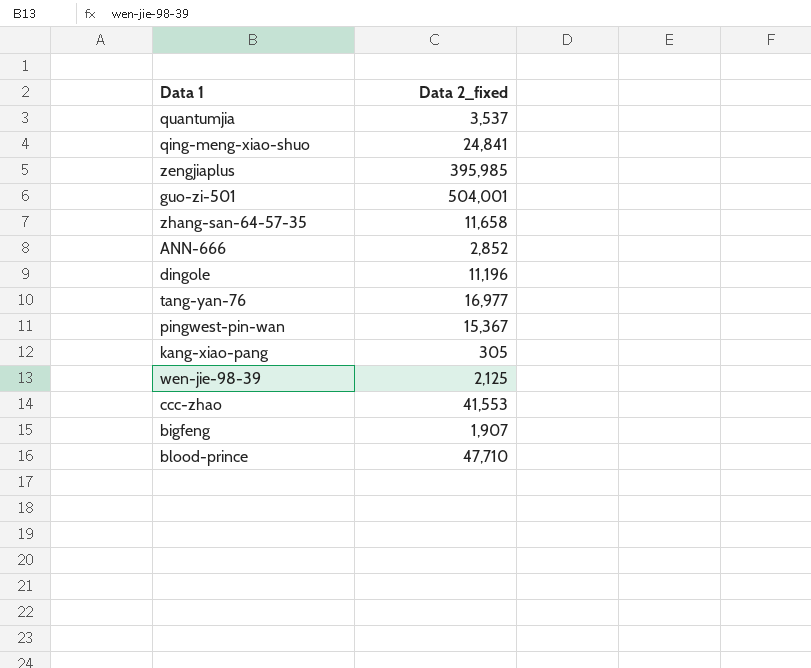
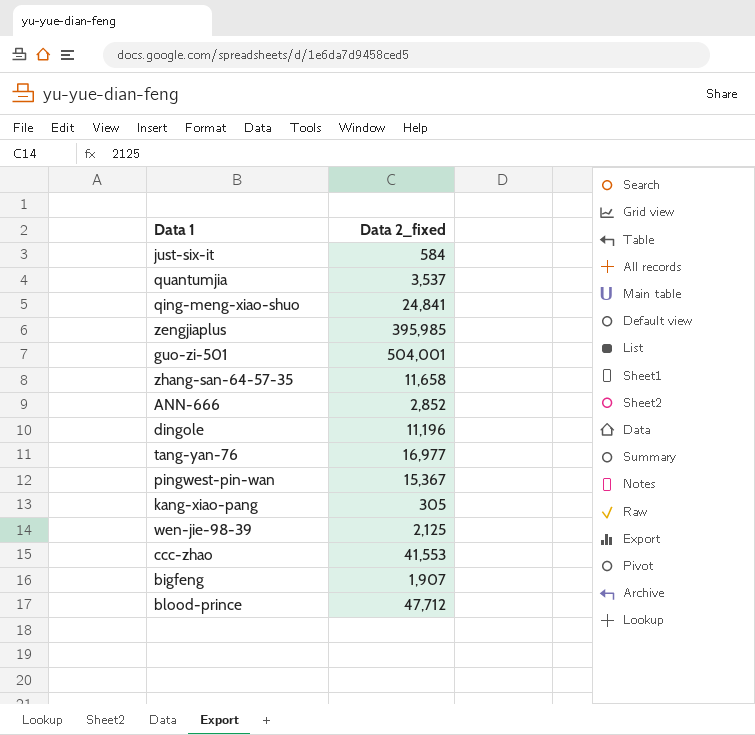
row just-six-it: none -> 584
blood-prince | Data 2_fixed: 47,710 -> 47,712

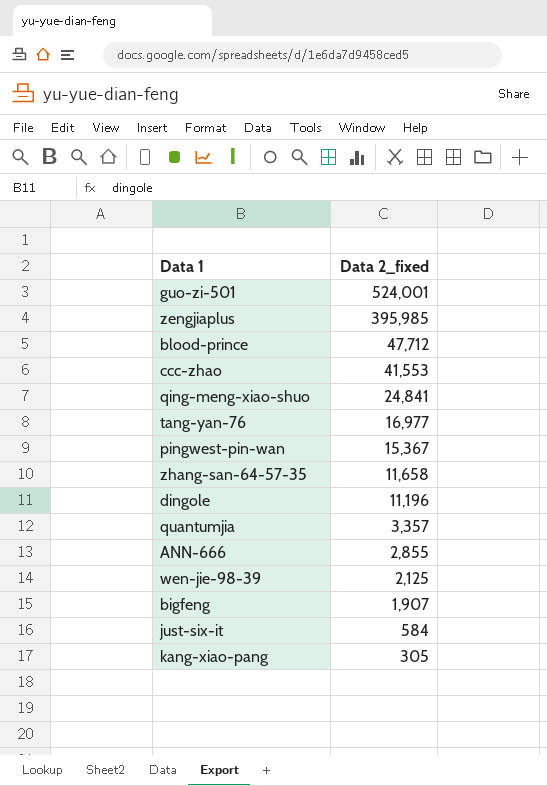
row order: none -> Data 2_fixed descending
guo-zi-501 | Data 2_fixed: 504,001 -> 524,001
quantumjia | Data 2_fixed: 3,537 -> 3,357
ANN-666 | Data 2_fixed: 2,852 -> 2,855

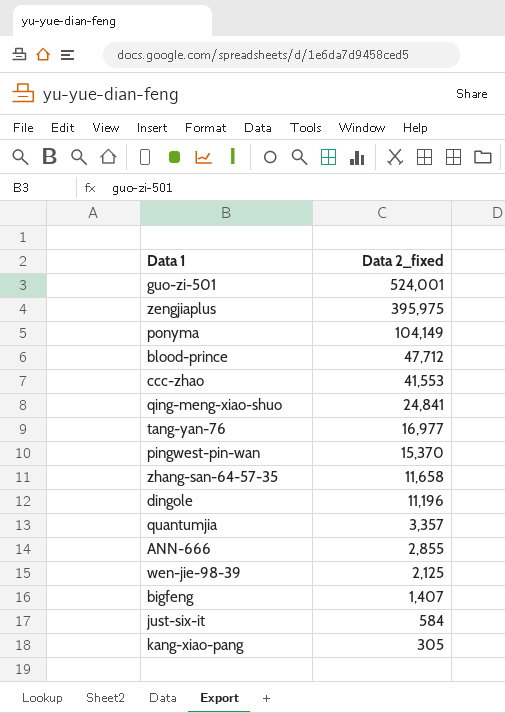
zengjiaplus | Data 2_fixed: 395,985 -> 395,975
row ponyma: none -> 104,149
pingwest-pin-wan | Data 2_fixed: 15,367 -> 15,370
bigfeng | Data 2_fixed: 1,907 -> 1,407

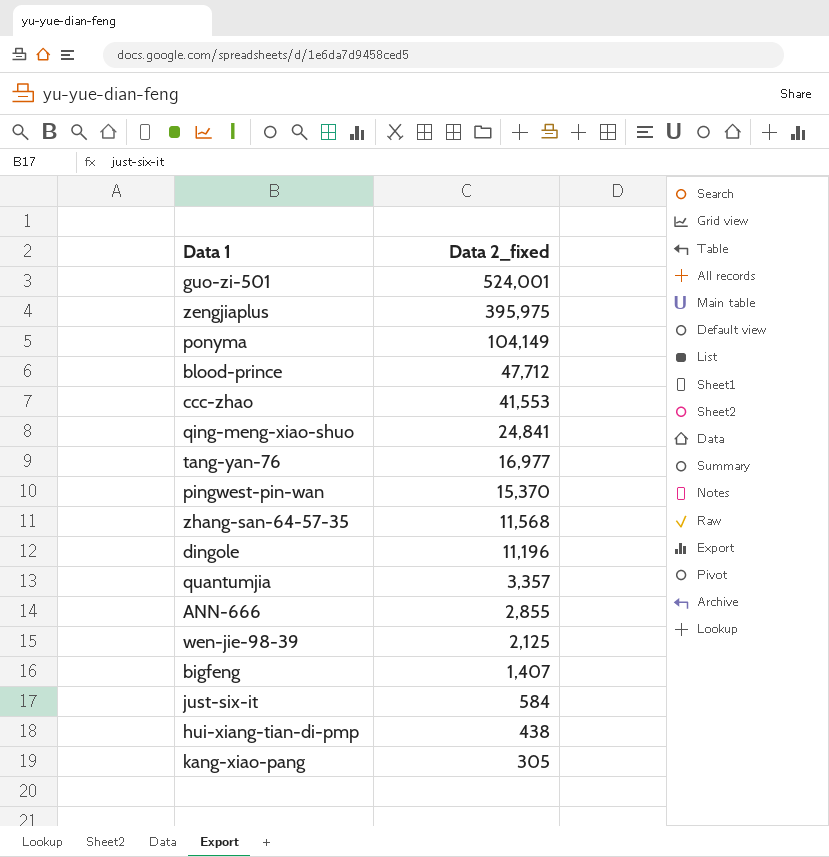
zhang-san-64-57-35 | Data 2_fixed: 11,658 -> 11,568
row hui-xiang-tian-di-pmp: none -> 438

